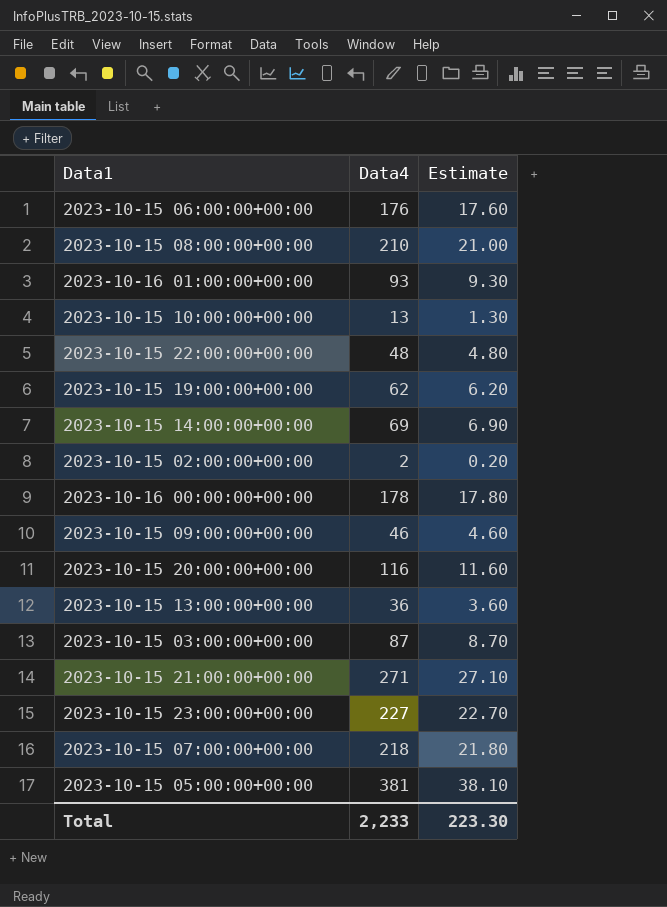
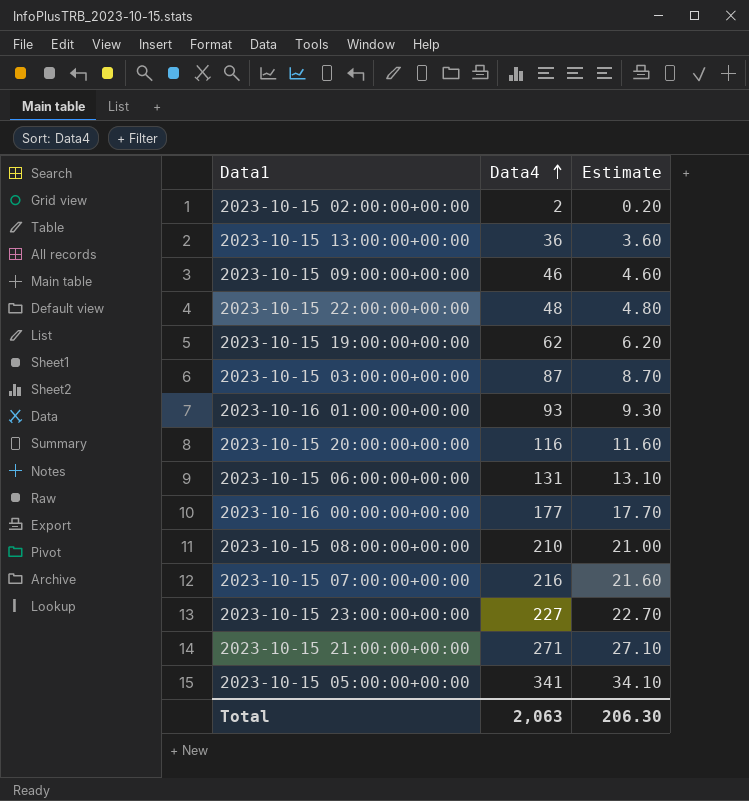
row order: none -> Data4 ascending
row 2023-10-15 10:00:00+00:00: 13 | 1.30 -> none
row 2023-10-15 14:00:00+00:00: 69 | 6.90 -> none
2023-10-15 06:00:00+00:00 | Data4: 176 -> 131
2023-10-15 06:00:00+00:00 | Estimate: 17.60 -> 13.10
2023-10-16 00:00:00+00:00 | Data4: 178 -> 177
2023-10-16 00:00:00+00:00 | Estimate: 17.80 -> 17.70
2023-10-15 07:00:00+00:00 | Data4: 218 -> 216
2023-10-15 07:00:00+00:00 | Estimate: 21.80 -> 21.60
2023-10-15 05:00:00+00:00 | Data4: 381 -> 341
2023-10-15 05:00:00+00:00 | Estimate: 38.10 -> 34.10
Total | Data4: 2,233 -> 2,063
Total | Estimate: 223.30 -> 206.30

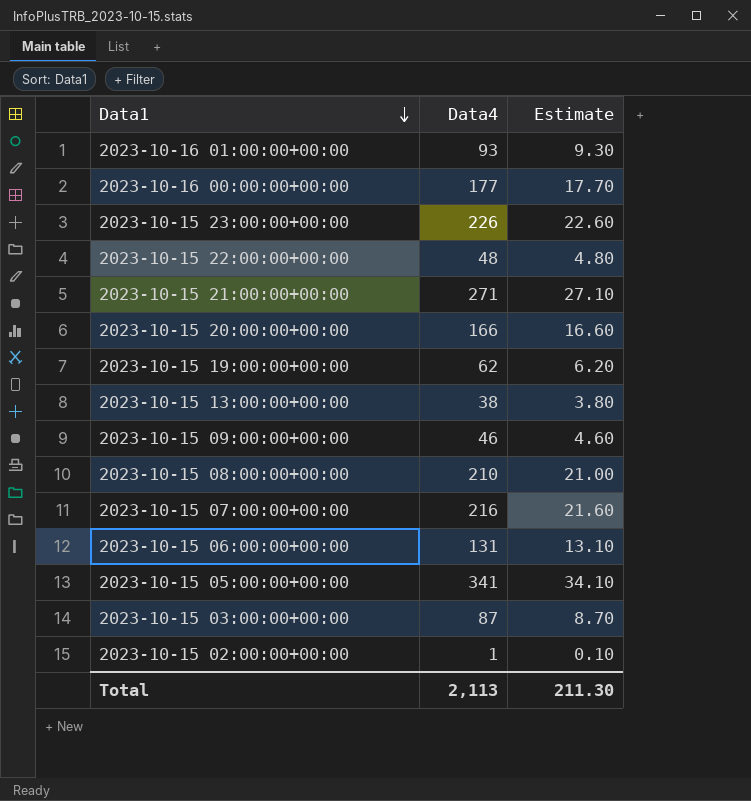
row order: Data4 ascending -> Data1 descending
2023-10-15 23:00:00+00:00 | Data4: 227 -> 226
2023-10-15 23:00:00+00:00 | Estimate: 22.70 -> 22.60
2023-10-15 20:00:00+00:00 | Data4: 116 -> 166
2023-10-15 20:00:00+00:00 | Estimate: 11.60 -> 16.60
2023-10-15 13:00:00+00:00 | Data4: 36 -> 38
2023-10-15 13:00:00+00:00 | Estimate: 3.60 -> 3.80
2023-10-15 02:00:00+00:00 | Data4: 2 -> 1
2023-10-15 02:00:00+00:00 | Estimate: 0.20 -> 0.10
Total | Data4: 2,063 -> 2,113
Total | Estimate: 206.30 -> 211.30

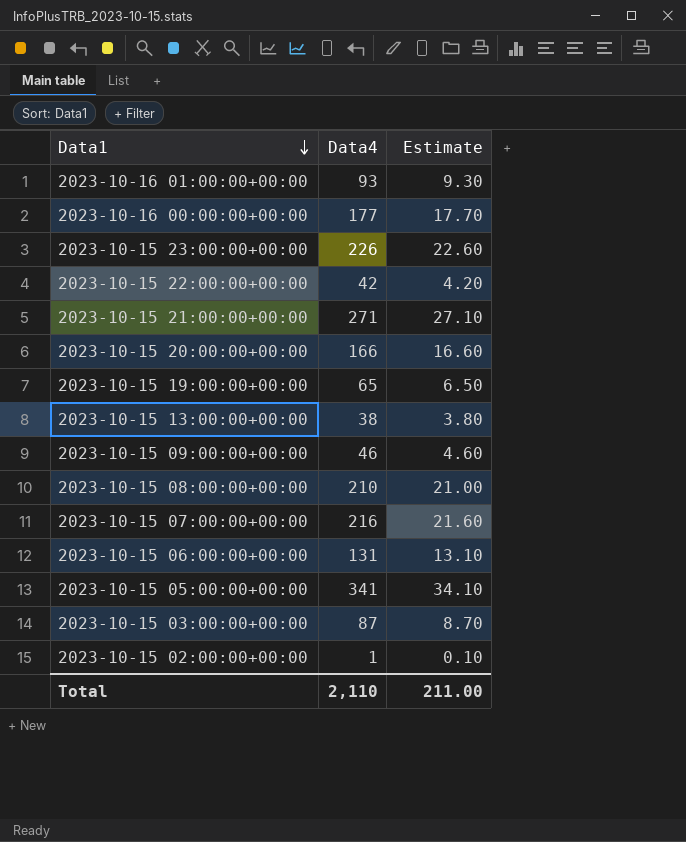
2023-10-15 22:00:00+00:00 | Data4: 48 -> 42
2023-10-15 22:00:00+00:00 | Estimate: 4.80 -> 4.20
2023-10-15 19:00:00+00:00 | Data4: 62 -> 65
2023-10-15 19:00:00+00:00 | Estimate: 6.20 -> 6.50
Total | Data4: 2,113 -> 2,110
Total | Estimate: 211.30 -> 211.00

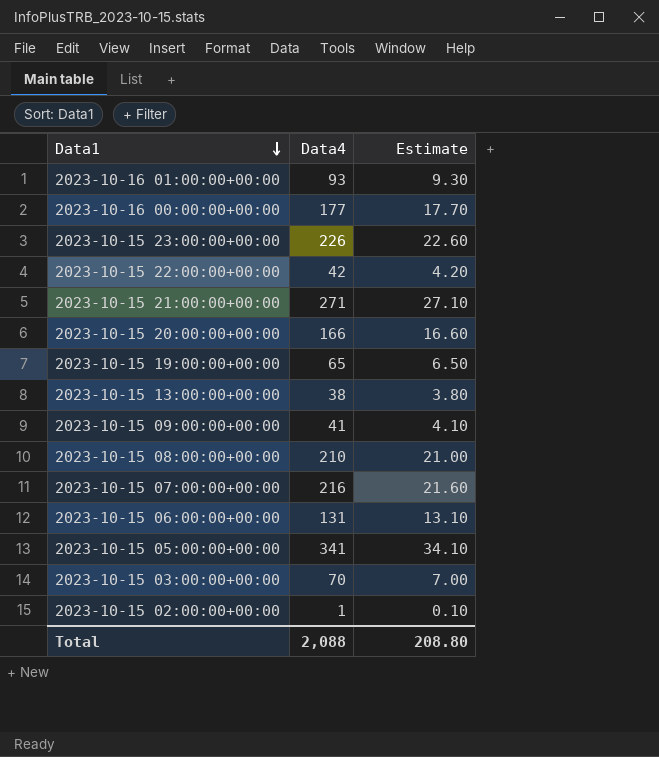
2023-10-15 09:00:00+00:00 | Data4: 46 -> 41
2023-10-15 09:00:00+00:00 | Estimate: 4.60 -> 4.10
2023-10-15 03:00:00+00:00 | Data4: 87 -> 70
2023-10-15 03:00:00+00:00 | Estimate: 8.70 -> 7.00
Total | Data4: 2,110 -> 2,088
Total | Estimate: 211.00 -> 208.80

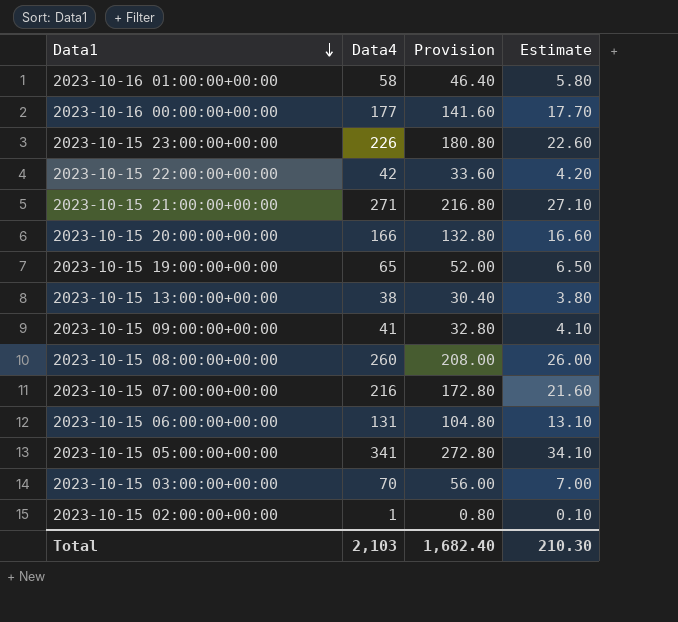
column Provision | formula: none -> [Data4] * 0.8
2023-10-16 01:00:00+00:00 | Data4: 93 -> 58
2023-10-16 01:00:00+00:00 | Estimate: 9.30 -> 5.80
2023-10-15 08:00:00+00:00 | Data4: 210 -> 260
2023-10-15 08:00:00+00:00 | Estimate: 21.00 -> 26.00
Total | Data4: 2,088 -> 2,103
Total | Estimate: 208.80 -> 210.30

